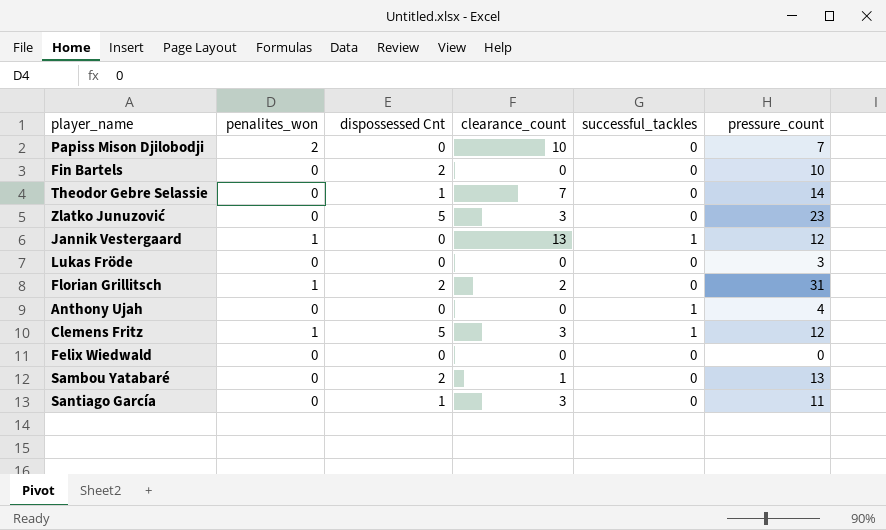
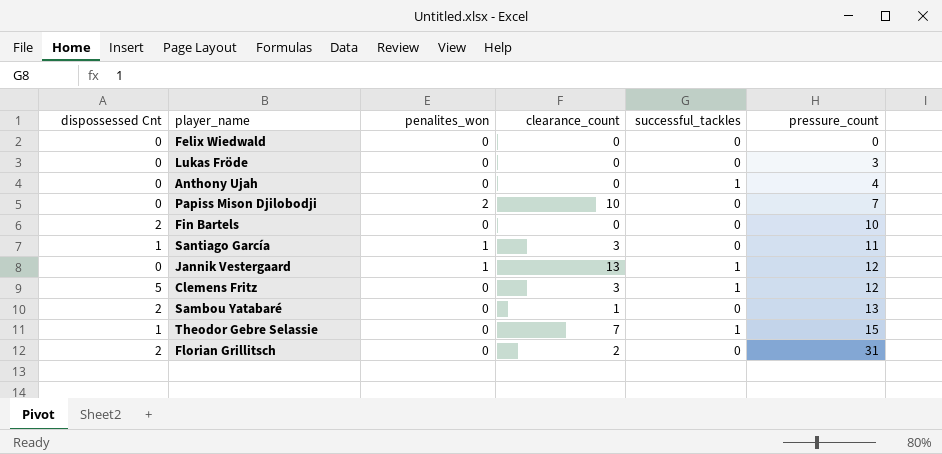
row order: none -> pressure_count ascending
column dispossessed Cnt | position: 3 -> 1
row Zlatko Junuzović: 0 | 5 | 3 | 0 | 23 -> none
Santiago García | penalites_won: 0 -> 1
Clemens Fritz | penalites_won: 1 -> 0
Theodor Gebre Selassie | successful_tackles: 0 -> 1
Theodor Gebre Selassie | pressure_count: 14 -> 15
Florian Grillitsch | penalites_won: 1 -> 0

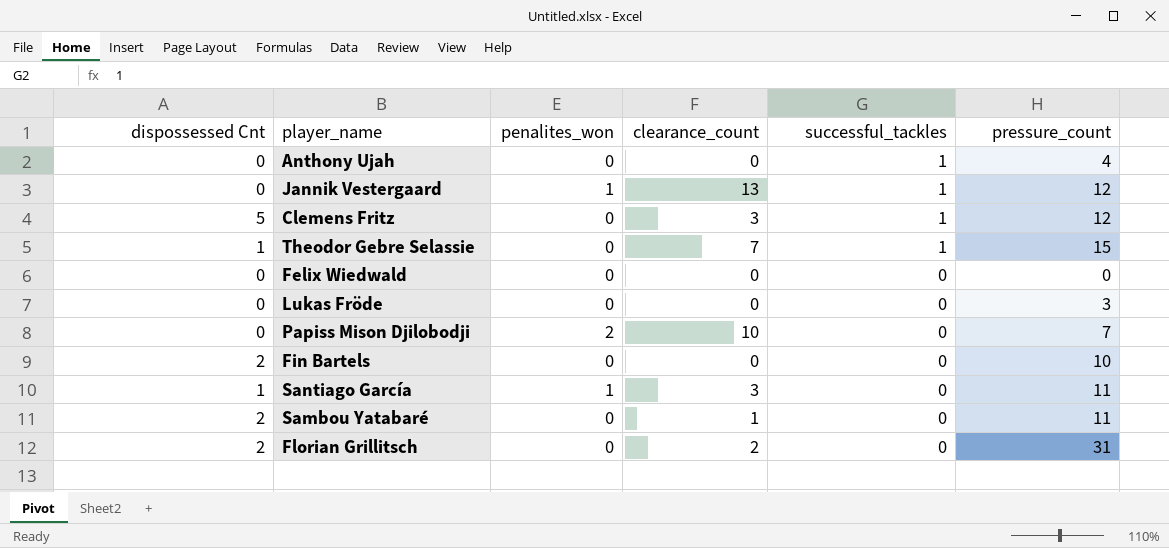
row order: pressure_count ascending -> successful_tackles descending
Sambou Yatabaré | pressure_count: 13 -> 11

